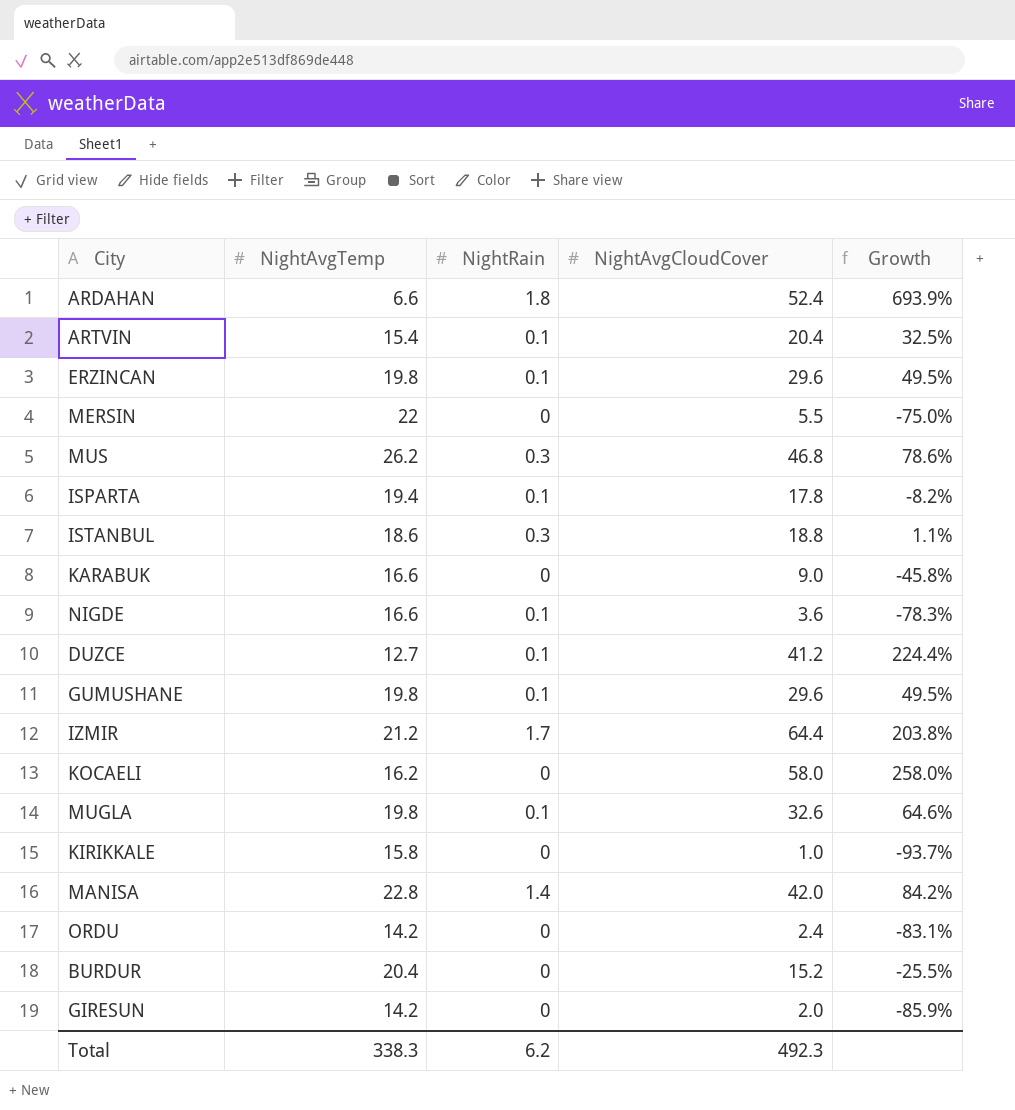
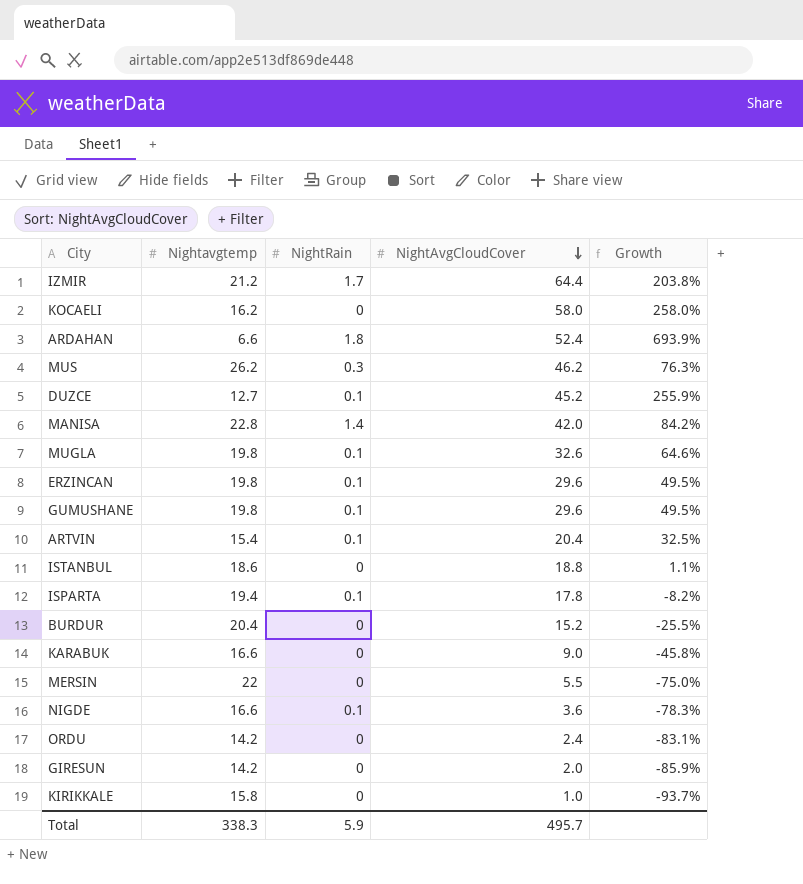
row order: none -> NightAvgCloudCover descending
column name: NightAvgTemp -> Nightavgtemp
MUS | NightAvgCloudCover: 46.8 -> 46.2
MUS | Growth: 78.6% -> 76.3%
DUZCE | NightAvgCloudCover: 41.2 -> 45.2
DUZCE | Growth: 224.4% -> 255.9%
ISTANBUL | NightRain: 0.3 -> 0
Total | NightRain: 6.2 -> 5.9
Total | NightAvgCloudCover: 492.3 -> 495.7

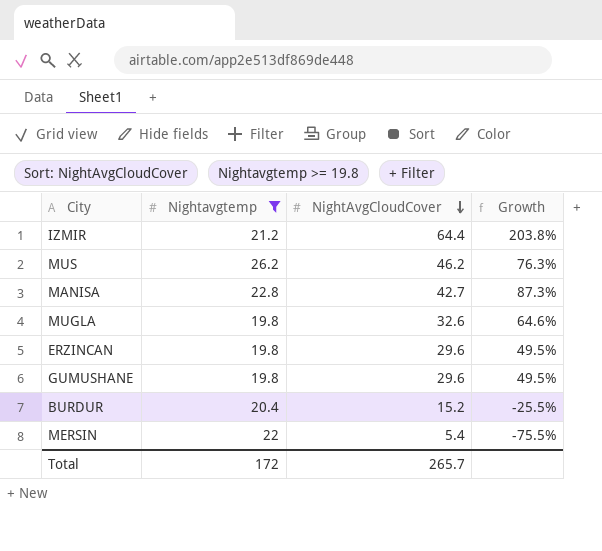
filter: none -> Nightavgtemp >= 19.8
column NightRain | position: 3 -> none
MANISA | NightAvgCloudCover: 42.0 -> 42.7
MANISA | Growth: 84.2% -> 87.3%
MERSIN | NightAvgCloudCover: 5.5 -> 5.4
MERSIN | Growth: -75.0% -> -75.5%
Total | Nightavgtemp: 338.3 -> 172
Total | NightAvgCloudCover: 495.7 -> 265.7

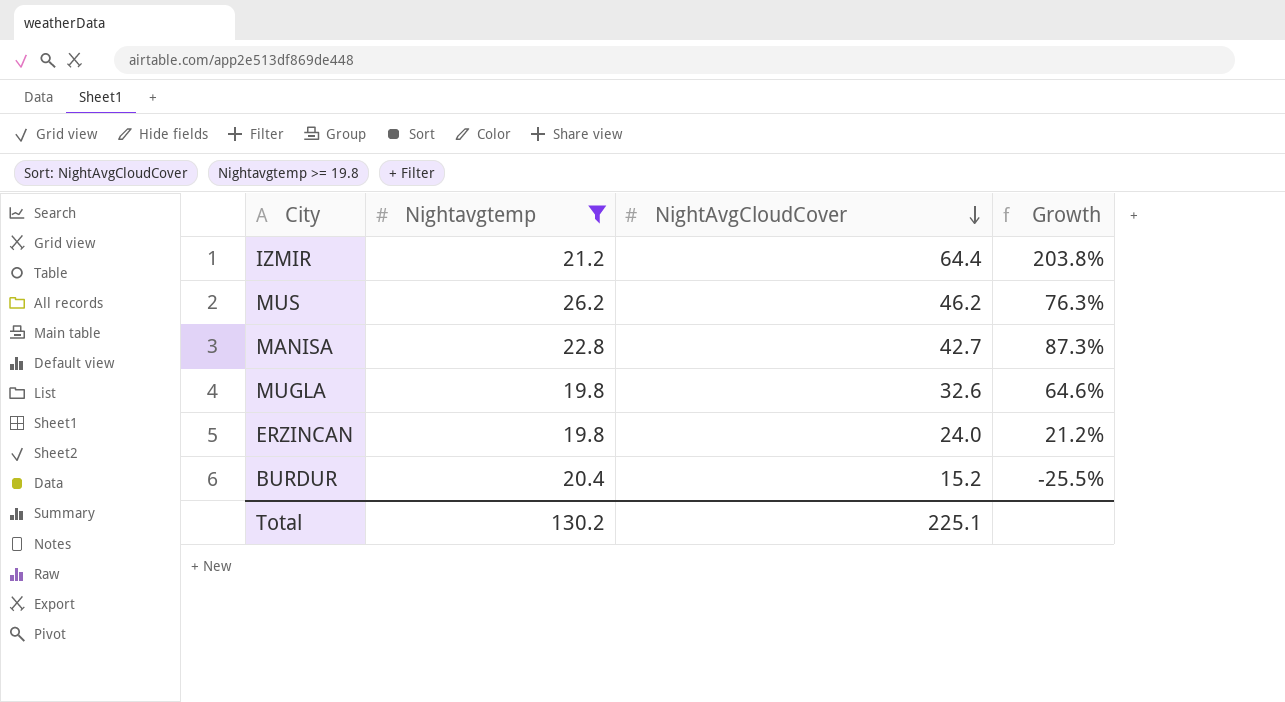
row GUMUSHANE: 19.8 | 29.6 | 49.5% -> none
row MERSIN: 22 | 5.4 | -75.5% -> none
ERZINCAN | NightAvgCloudCover: 29.6 -> 24.0
ERZINCAN | Growth: 49.5% -> 21.2%
Total | Nightavgtemp: 172 -> 130.2
Total | NightAvgCloudCover: 265.7 -> 225.1

